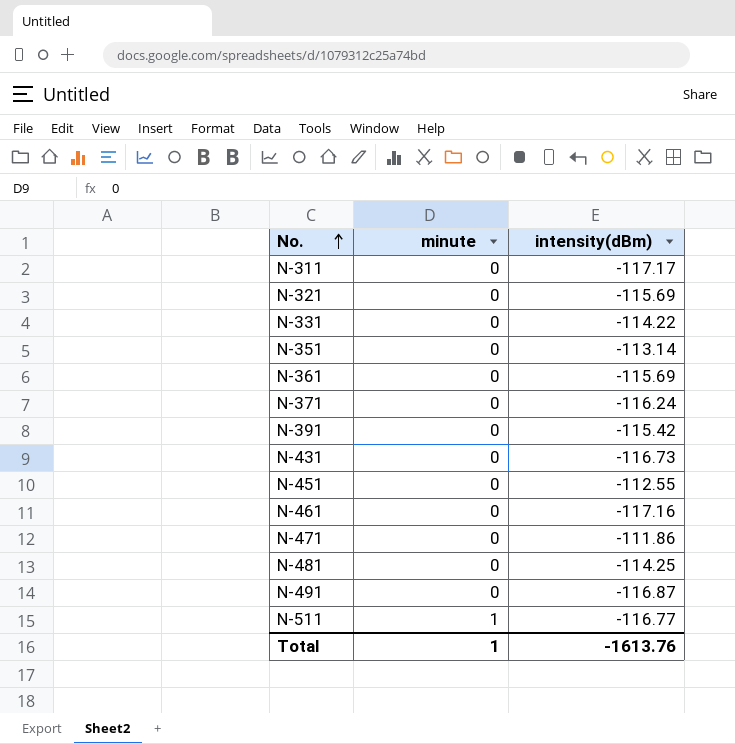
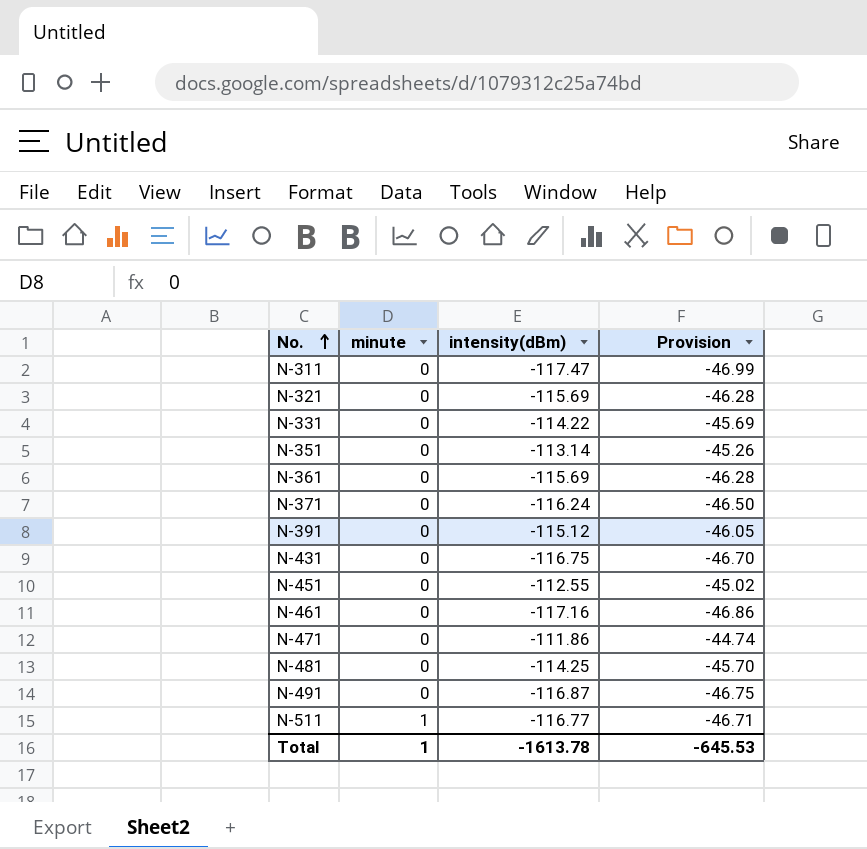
column Provision | formula: none -> [intensity(dBm)] * 0.4
N-311 | intensity(dBm): -117.17 -> -117.47
N-391 | intensity(dBm): -115.42 -> -115.12
N-431 | intensity(dBm): -116.73 -> -116.75
Total | intensity(dBm): -1613.76 -> -1613.78

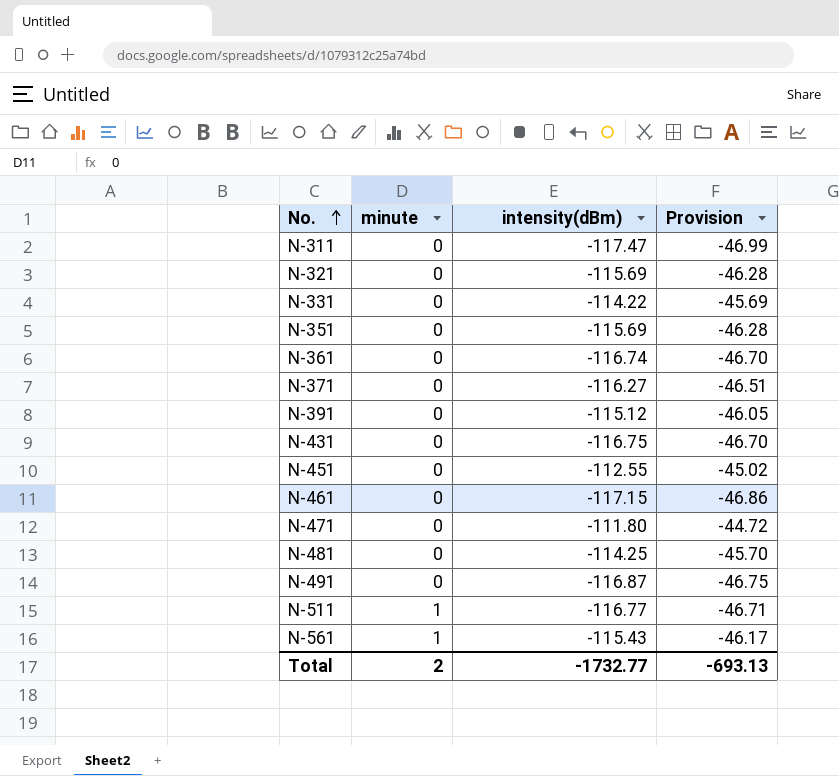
N-351 | intensity(dBm): -113.14 -> -115.69
N-351 | Provision: -45.26 -> -46.28
N-361 | intensity(dBm): -115.69 -> -116.74
N-361 | Provision: -46.28 -> -46.70
N-371 | intensity(dBm): -116.24 -> -116.27
N-371 | Provision: -46.50 -> -46.51
N-461 | intensity(dBm): -117.16 -> -117.15
N-471 | intensity(dBm): -111.86 -> -111.80
N-471 | Provision: -44.74 -> -44.72
row N-561: none -> 1 | -115.43 | -46.17
Total | minute: 1 -> 2
Total | intensity(dBm): -1613.78 -> -1732.77
Total | Provision: -645.53 -> -693.13

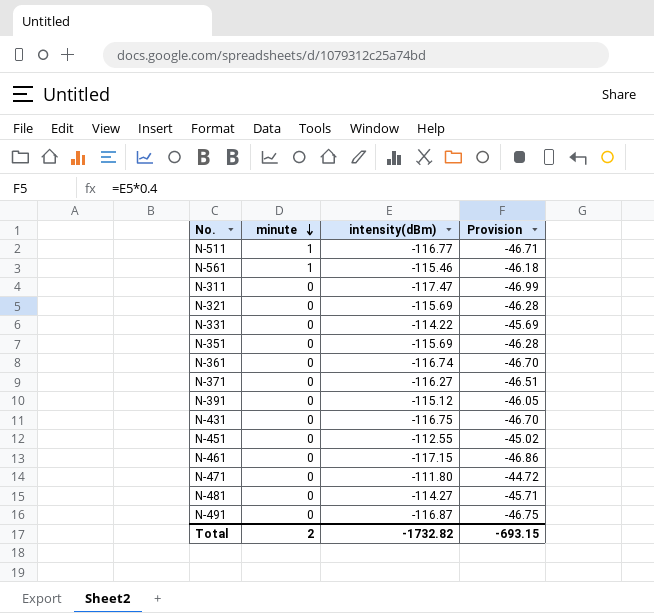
row order: No. ascending -> minute descending
N-561 | intensity(dBm): -115.43 -> -115.46
N-561 | Provision: -46.17 -> -46.18
N-481 | intensity(dBm): -114.25 -> -114.27
N-481 | Provision: -45.70 -> -45.71
Total | intensity(dBm): -1732.77 -> -1732.82
Total | Provision: -693.13 -> -693.15

